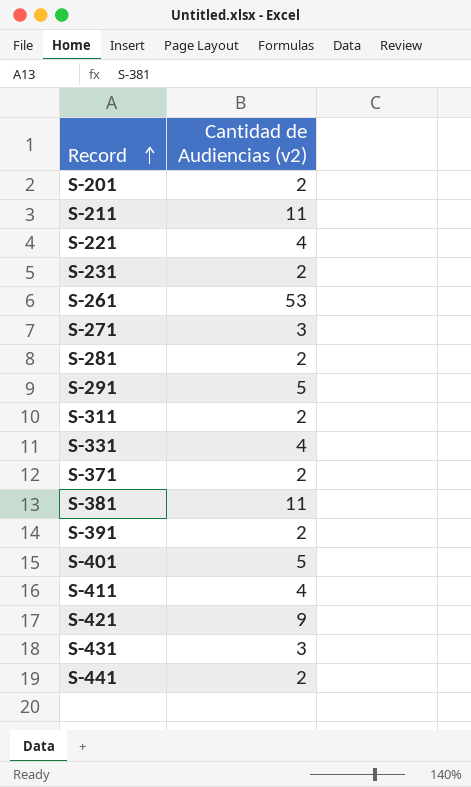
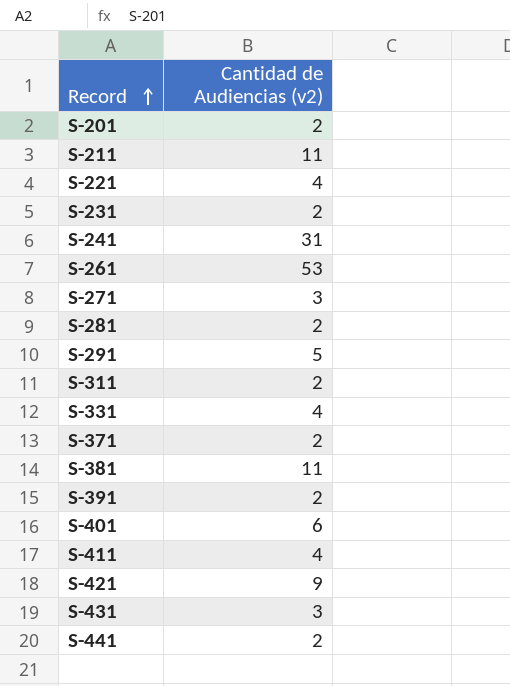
row S-241: none -> 31
S-401 | Cantidad de Audiencias (v2): 5 -> 6

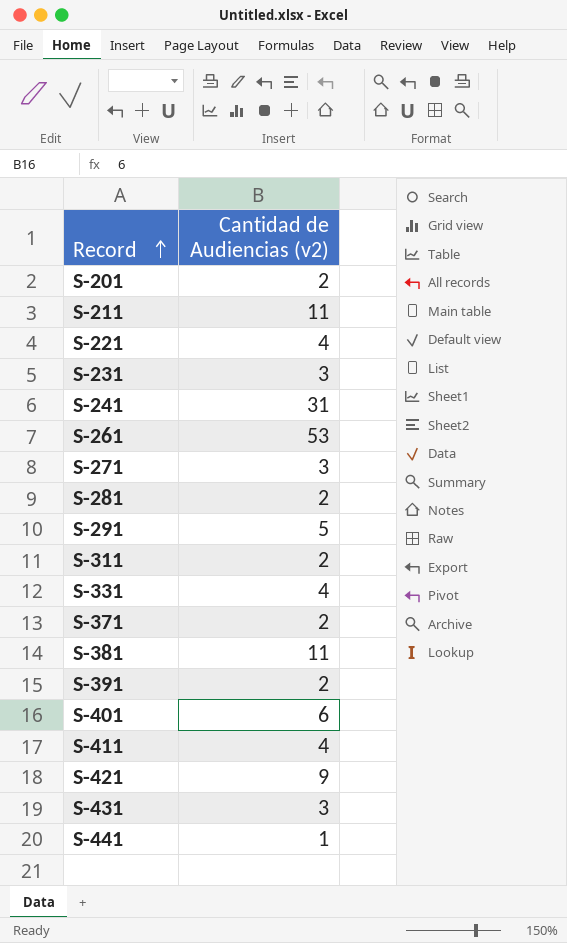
S-231 | Cantidad de Audiencias (v2): 2 -> 3
S-441 | Cantidad de Audiencias (v2): 2 -> 1

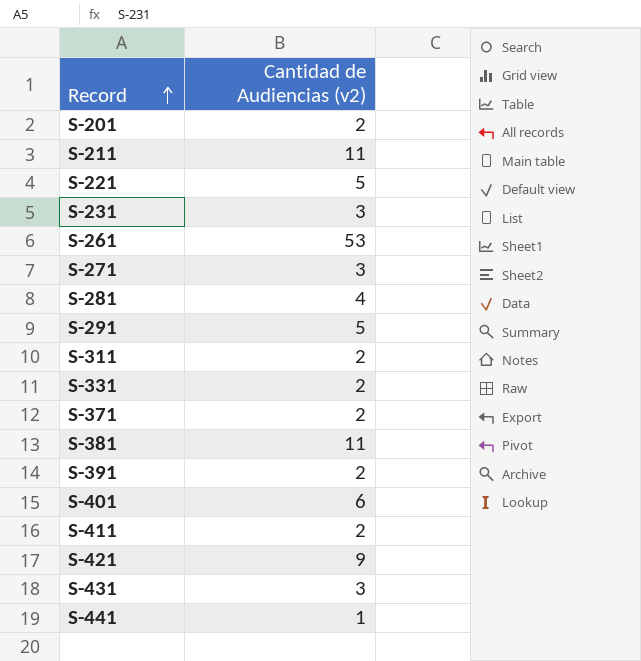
row S-241: 31 -> none
S-221 | Cantidad de Audiencias (v2): 4 -> 5
S-281 | Cantidad de Audiencias (v2): 2 -> 4
S-331 | Cantidad de Audiencias (v2): 4 -> 2
S-411 | Cantidad de Audiencias (v2): 4 -> 2

